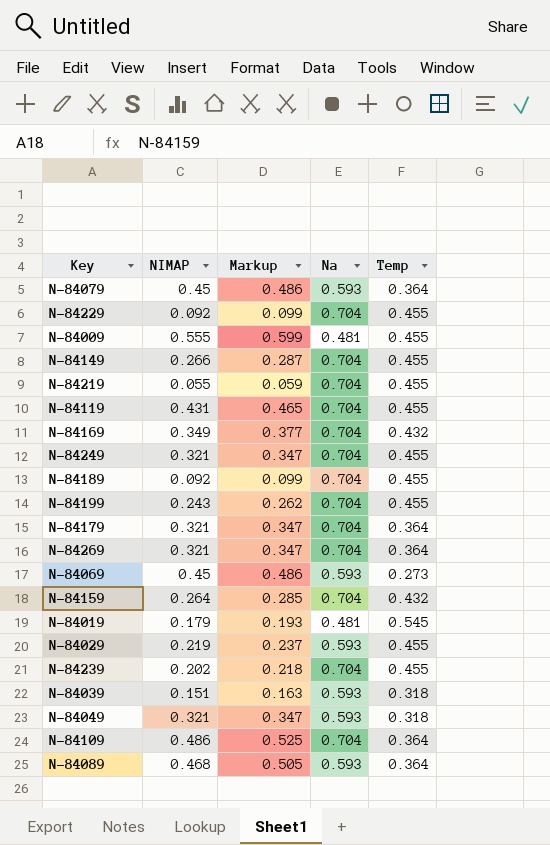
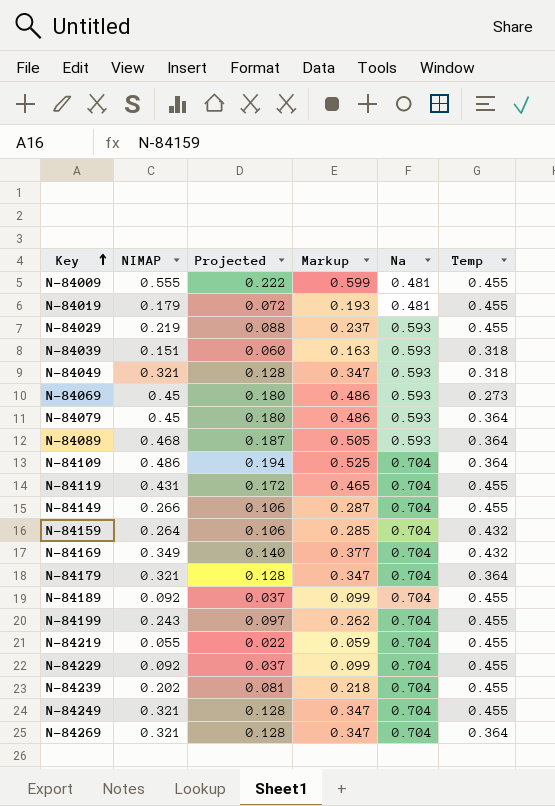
row order: none -> Key ascending
column Projected | formula: none -> [NIMAP] * 0.4
N-84019 | Temp: 0.545 -> 0.455

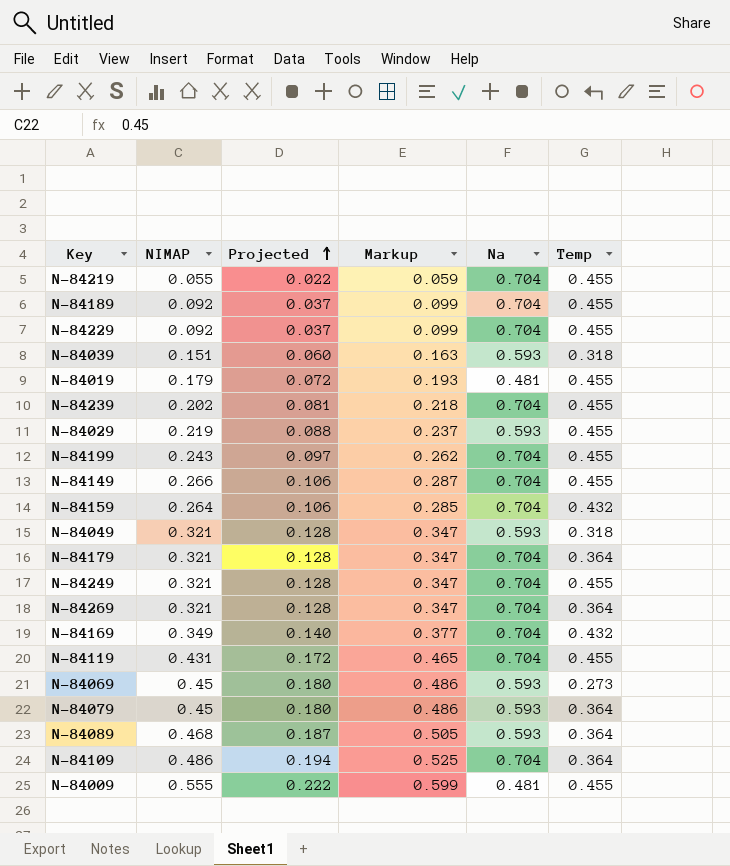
row order: Key ascending -> Projected ascending

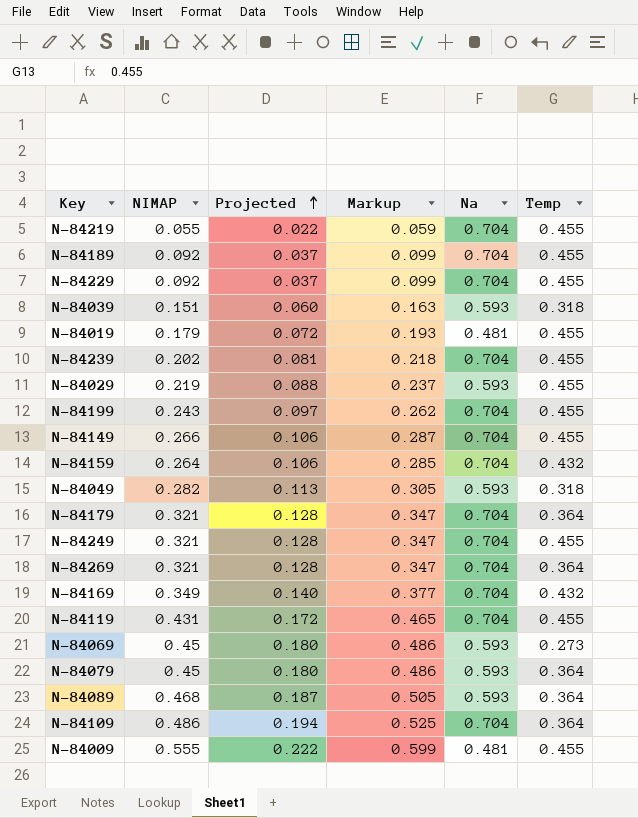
N-84049 | NIMAP: 0.321 -> 0.282
N-84049 | Projected: 0.128 -> 0.113
N-84049 | Markup: 0.347 -> 0.305

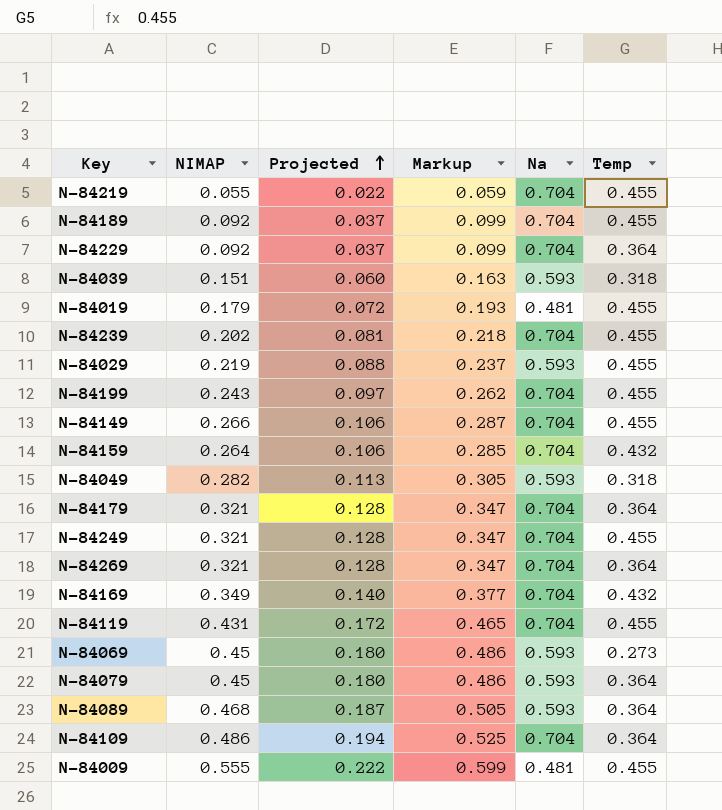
N-84229 | Temp: 0.455 -> 0.364

